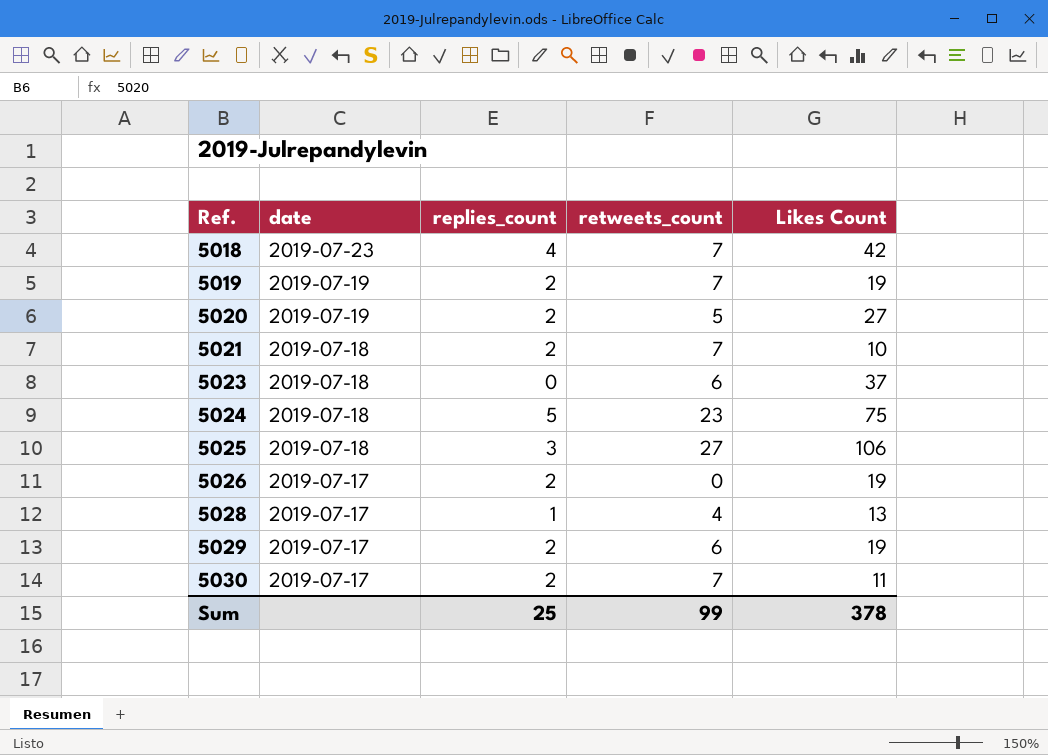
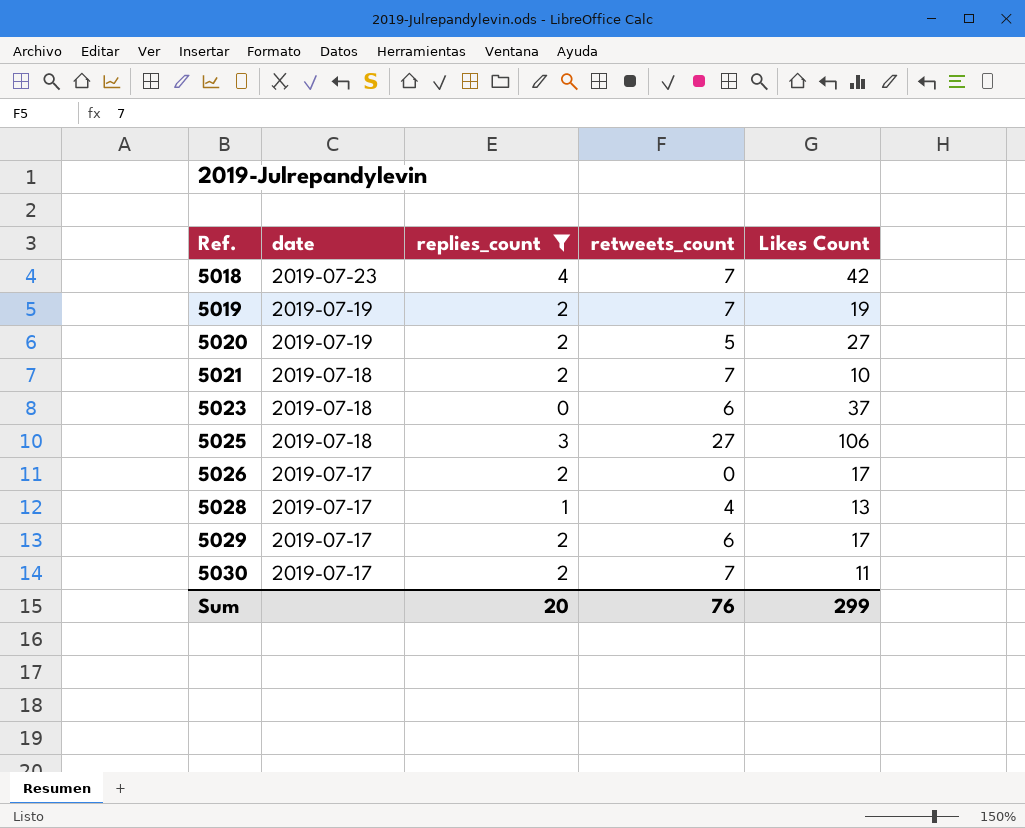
filter: none -> replies_count != 5
5026 | Likes Count: 19 -> 17
5029 | Likes Count: 19 -> 17
Sum | replies_count: 25 -> 20
Sum | retweets_count: 99 -> 76
Sum | Likes Count: 378 -> 299

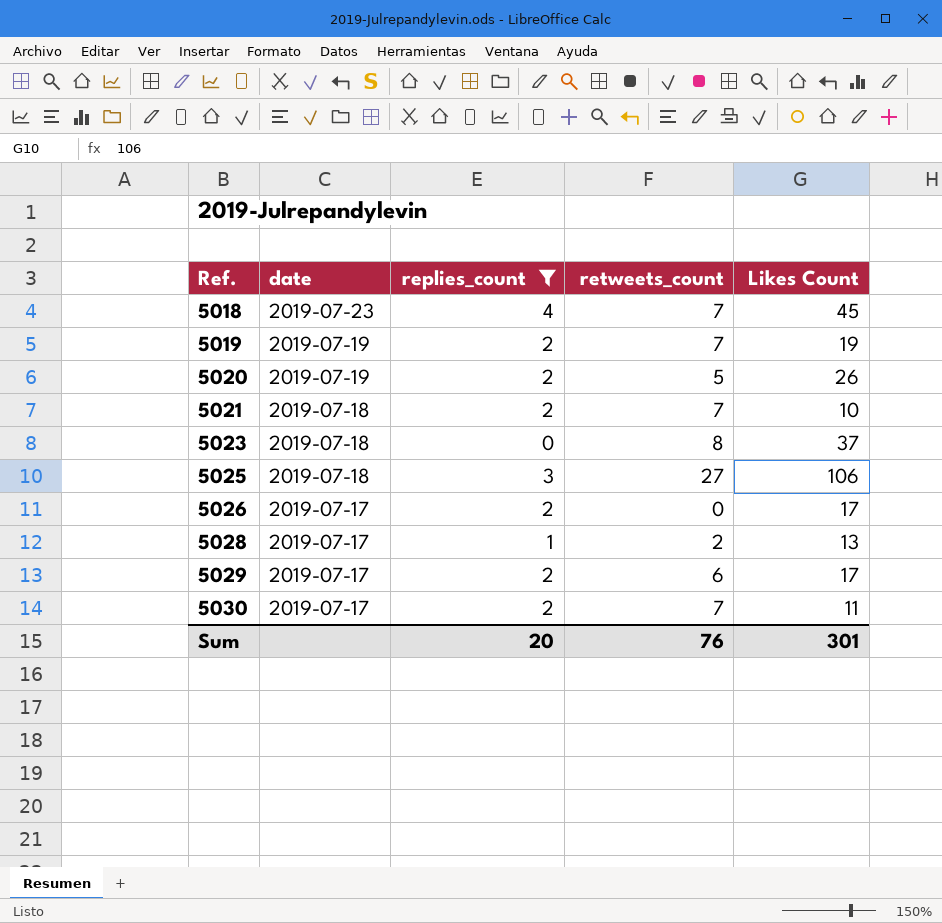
5018 | Likes Count: 42 -> 45
5020 | Likes Count: 27 -> 26
5023 | retweets_count: 6 -> 8
5028 | retweets_count: 4 -> 2
Sum | Likes Count: 299 -> 301

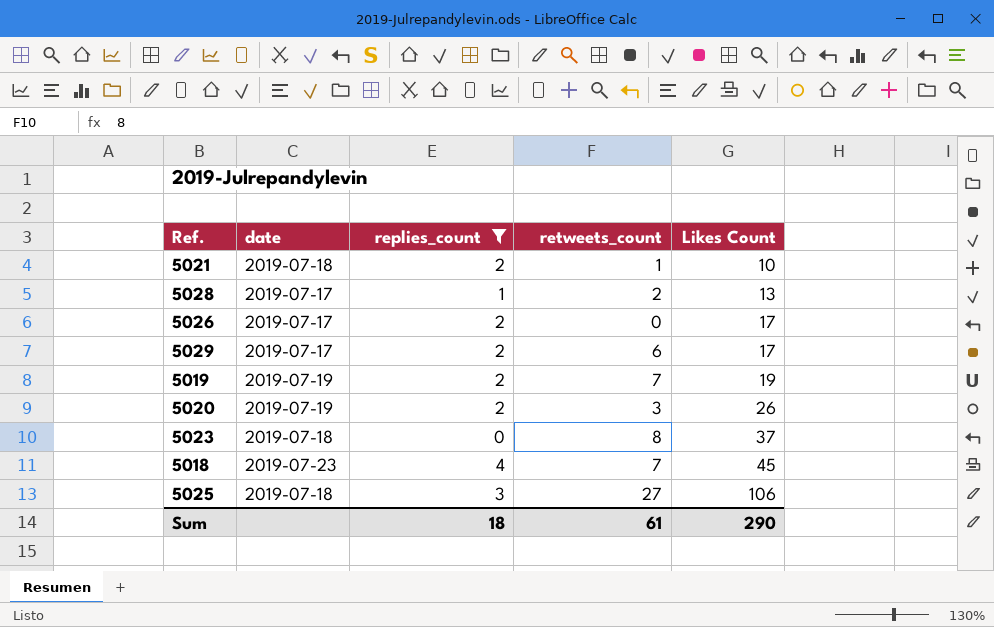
row order: Ref. ascending -> Likes Count ascending
row 5030: 2019-07-17 | 2 | 7 | 11 -> none
5021 | retweets_count: 7 -> 1
5020 | retweets_count: 5 -> 3
Sum | replies_count: 20 -> 18
Sum | retweets_count: 76 -> 61
Sum | Likes Count: 301 -> 290

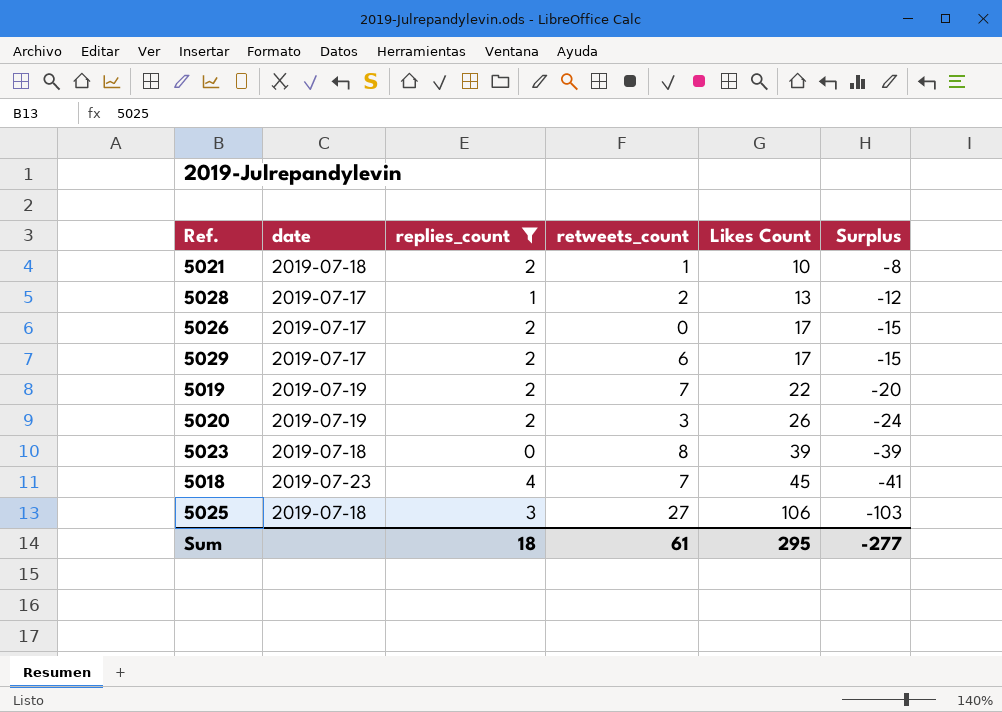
column Surplus | formula: none -> [replies_count] - [Likes Count]
5019 | Likes Count: 19 -> 22
5023 | Likes Count: 37 -> 39
Sum | Likes Count: 290 -> 295

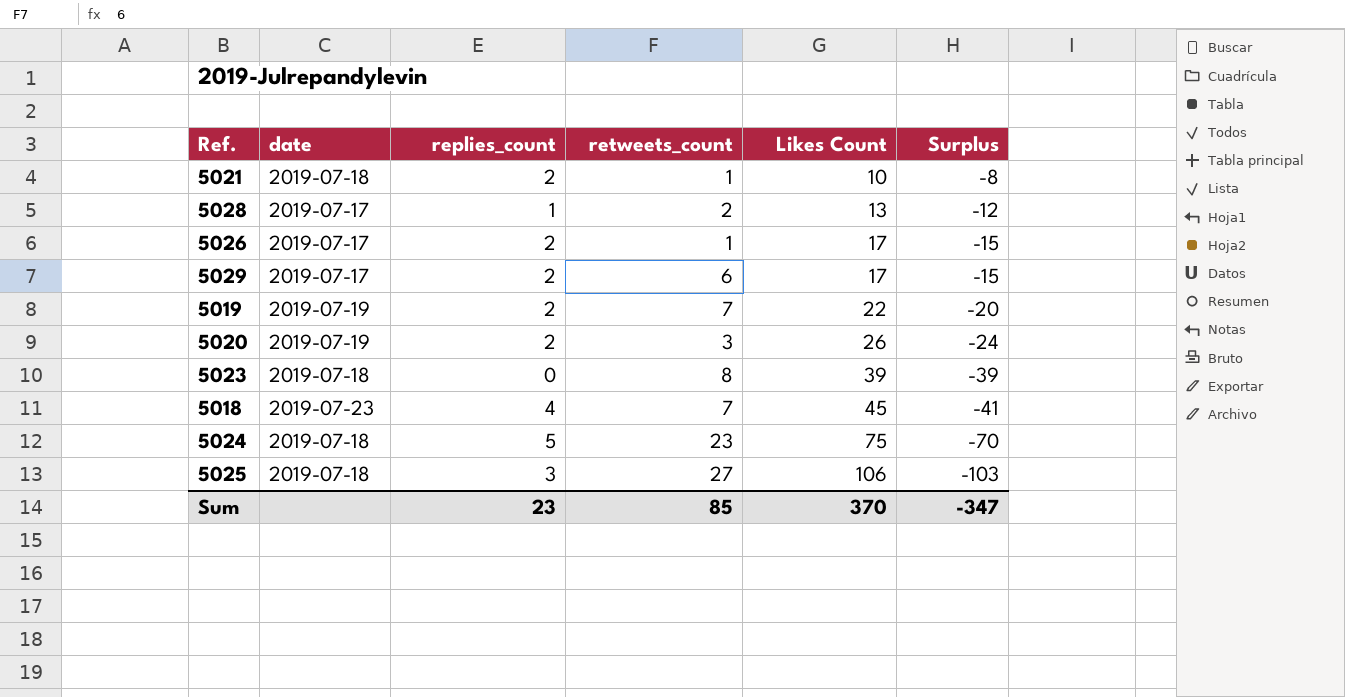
filter: replies_count != 5 -> none
5026 | retweets_count: 0 -> 1
Sum | replies_count: 18 -> 23
Sum | retweets_count: 61 -> 85
Sum | Likes Count: 295 -> 370
Sum | Surplus: -277 -> -347

